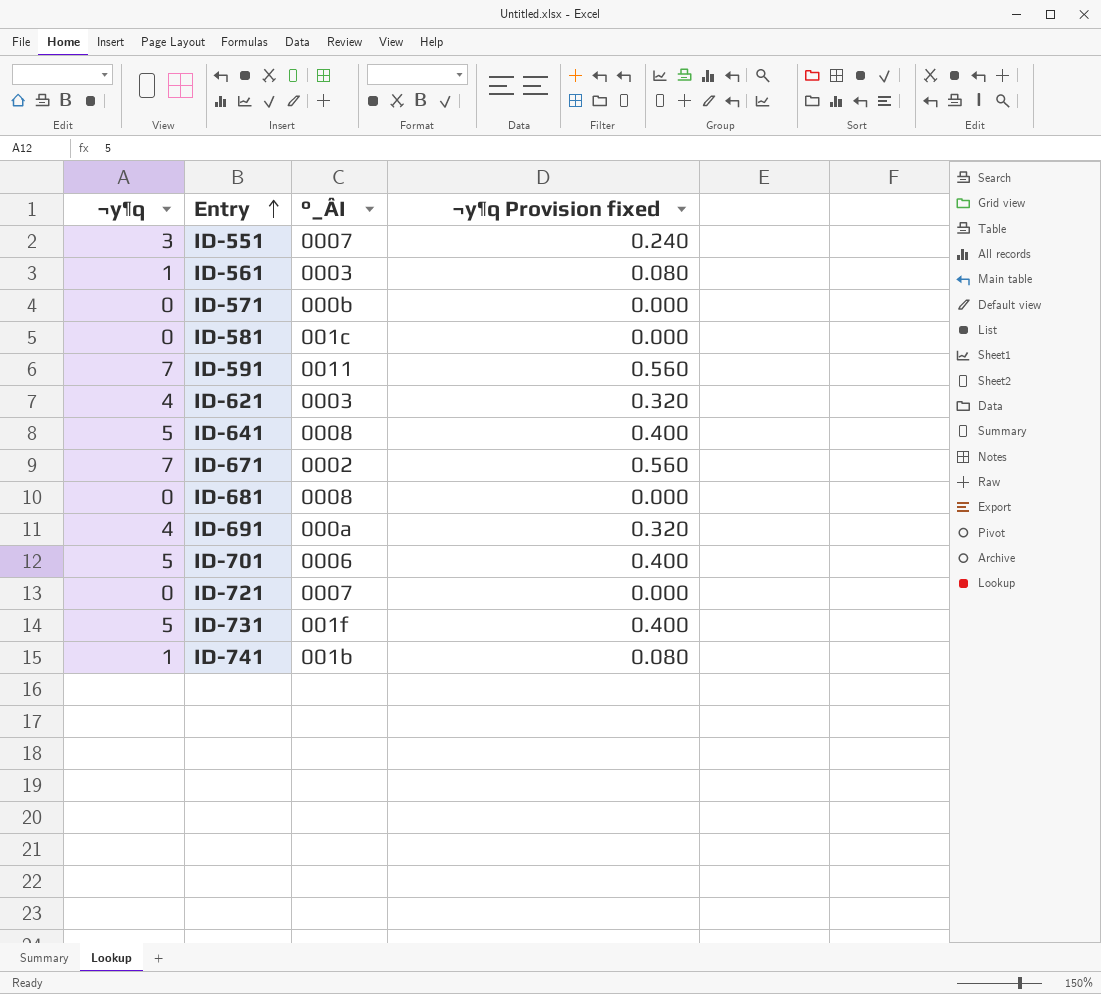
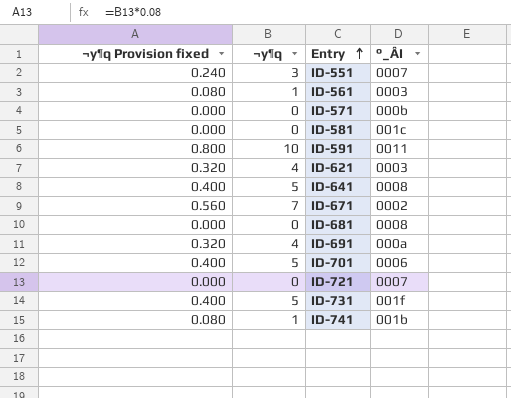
column ¬y¶q Provision fixed | position: 4 -> 1
ID-591 | ¬y¶q Provision fixed: 0.560 -> 0.800
ID-591 | ¬y¶q: 7 -> 10

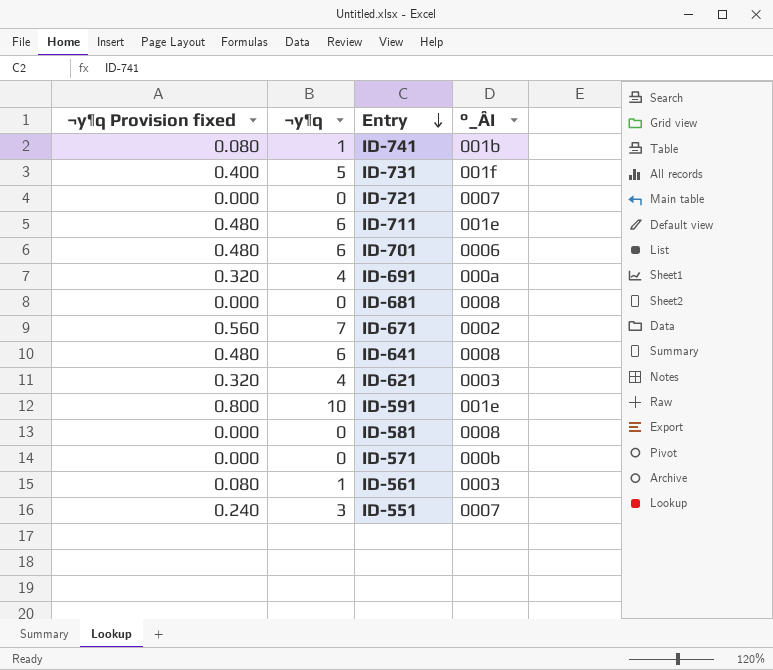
row order: Entry ascending -> Entry descending
row ID-711: none -> 0.480 | 6 | 001e
ID-701 | ¬y¶q Provision fixed: 0.400 -> 0.480
ID-701 | ¬y¶q: 5 -> 6
ID-641 | ¬y¶q Provision fixed: 0.400 -> 0.480
ID-641 | ¬y¶q: 5 -> 6
ID-591 | °_ÂI: 0011 -> 001e
ID-581 | °_ÂI: 001c -> 0008

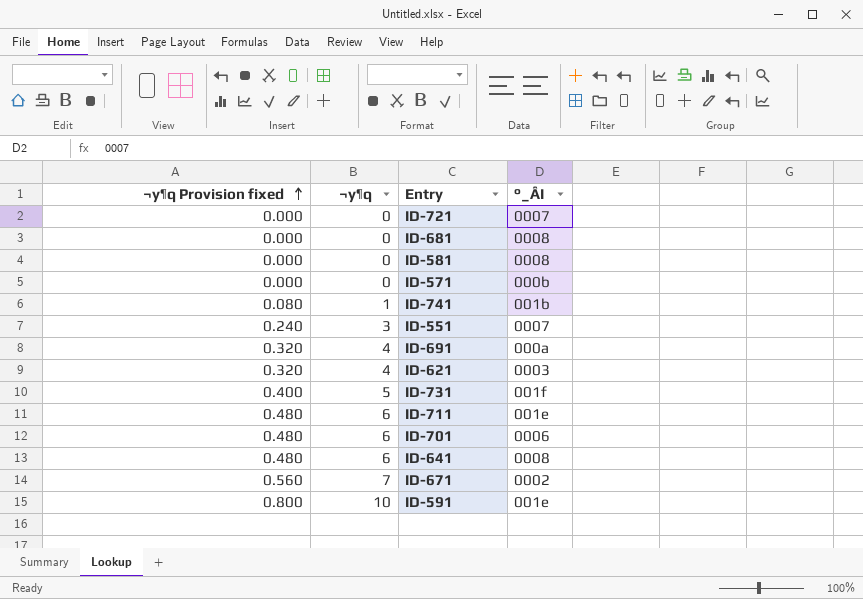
row order: Entry descending -> ¬y¶q Provision fixed ascending
row ID-561: 0.080 | 1 | 0003 -> none

